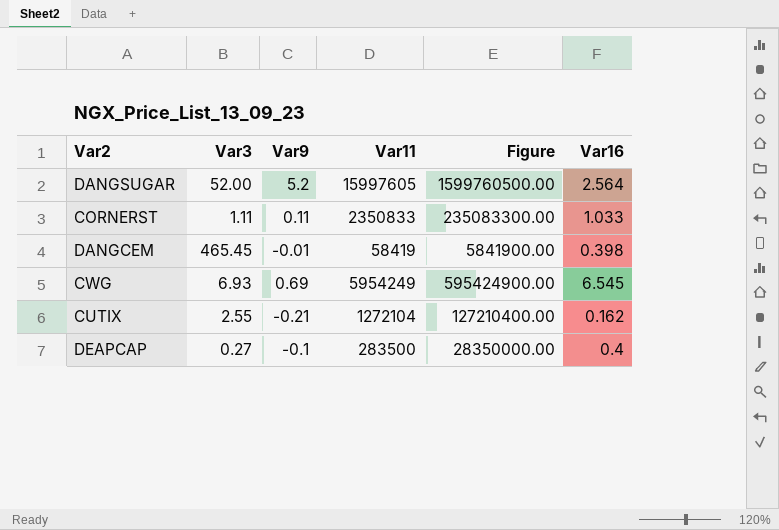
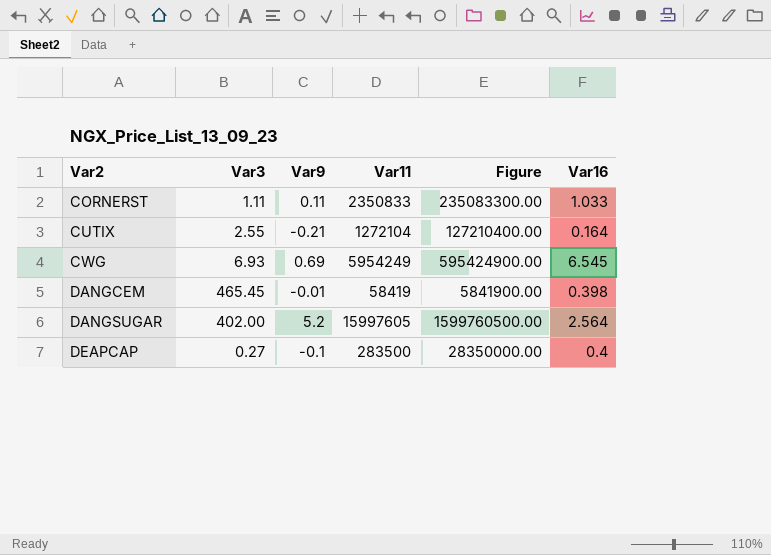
row order: none -> Var2 ascending
CUTIX | Var16: 0.162 -> 0.164
DANGSUGAR | Var3: 52.00 -> 402.00

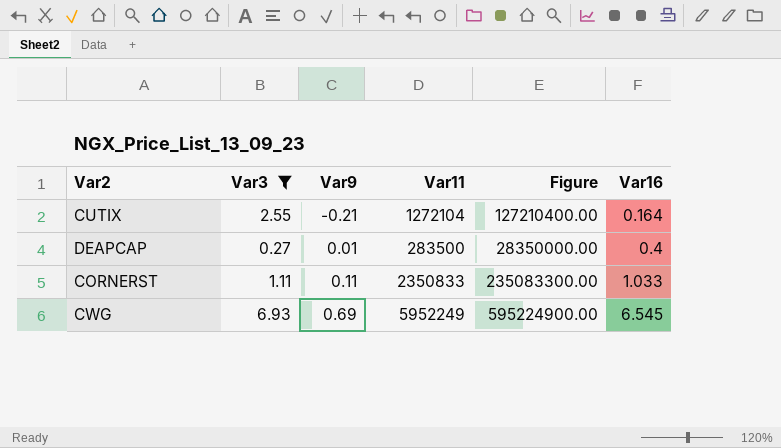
filter: none -> Var3 <= 6.93
row order: Var2 ascending -> Var9 ascending
DEAPCAP | Var9: -0.1 -> 0.01
CWG | Var11: 5954249 -> 5952249
CWG | Figure: 595424900.00 -> 595224900.00

